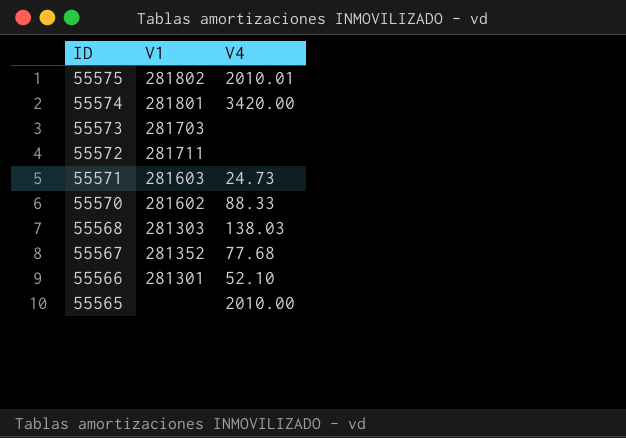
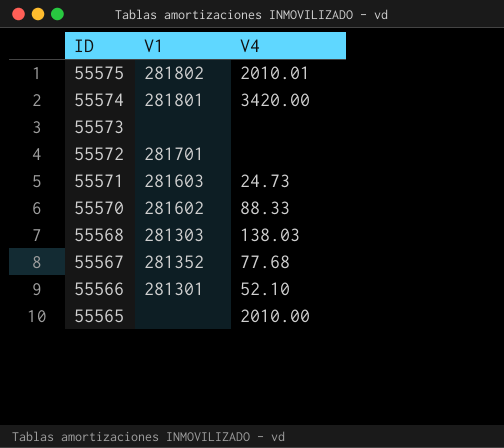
55573 | V1: 281703 -> none
55572 | V1: 281711 -> 281701

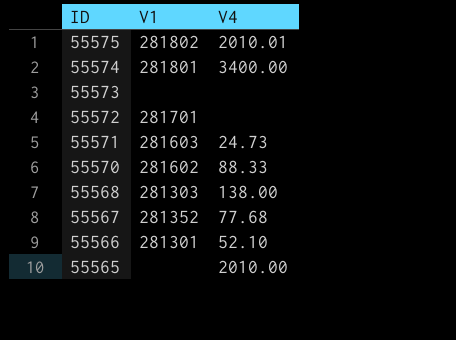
55574 | V4: 3420.00 -> 3400.00
55568 | V4: 138.03 -> 138.00

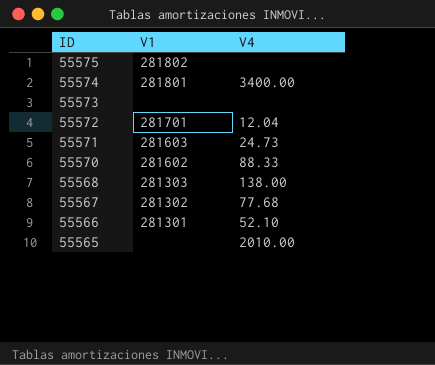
55575 | V4: 2010.01 -> none
55572 | V4: none -> 12.04
55567 | V1: 281352 -> 281302

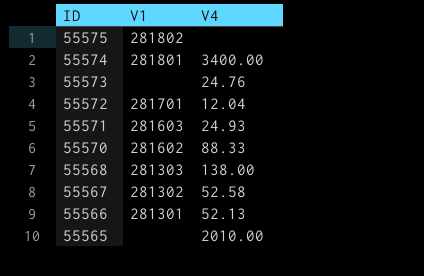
55573 | V4: none -> 24.76
55571 | V4: 24.73 -> 24.93
55567 | V4: 77.68 -> 52.58
55566 | V4: 52.10 -> 52.13

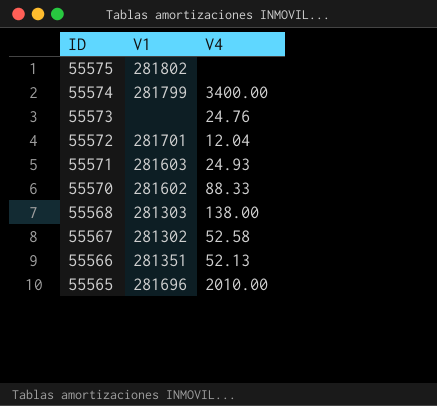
55574 | V1: 281801 -> 281799
55566 | V1: 281301 -> 281351
55565 | V1: none -> 281696

